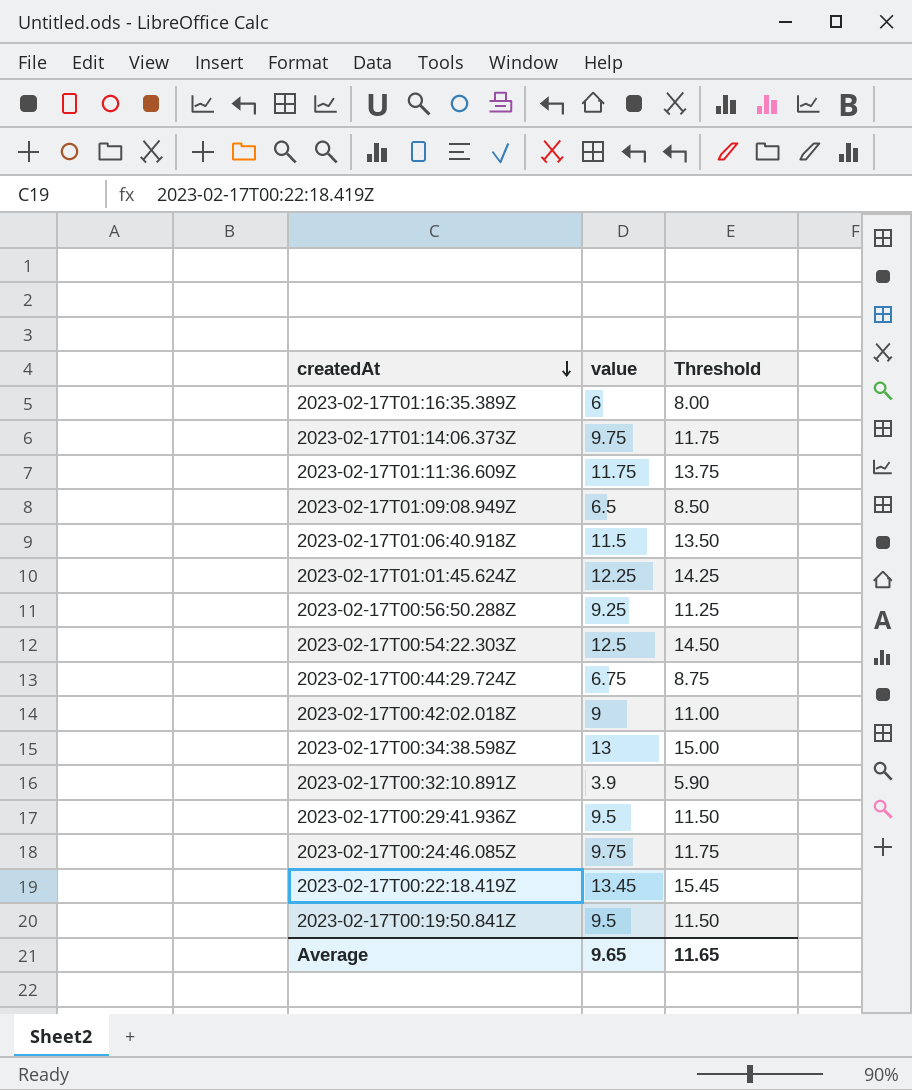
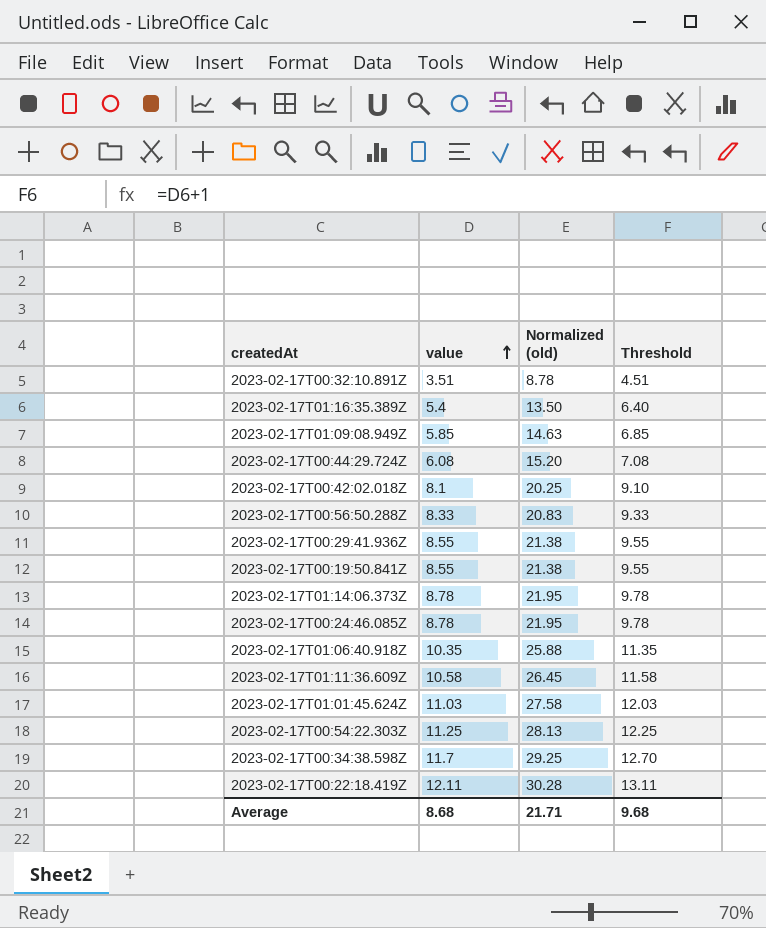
row order: createdAt descending -> value ascending
column Normalized (old) | formula: none -> [value] * 2.5
column Threshold | formula: [value] + 2 -> [value] + 1
2023-02-17T00:32:10.891Z | value: 3.9 -> 3.51
2023-02-17T01:16:35.389Z | value: 6 -> 5.4
2023-02-17T01:09:08.949Z | value: 6.5 -> 5.85
2023-02-17T00:44:29.724Z | value: 6.75 -> 6.08
2023-02-17T00:42:02.018Z | value: 9 -> 8.1
2023-02-17T00:56:50.288Z | value: 9.25 -> 8.33
2023-02-17T00:29:41.936Z | value: 9.5 -> 8.55
2023-02-17T00:19:50.841Z | value: 9.5 -> 8.55
2023-02-17T01:14:06.373Z | value: 9.75 -> 8.78
2023-02-17T00:24:46.085Z | value: 9.75 -> 8.78
2023-02-17T01:06:40.918Z | value: 11.5 -> 10.35
2023-02-17T01:11:36.609Z | value: 11.75 -> 10.58
2023-02-17T01:01:45.624Z | value: 12.25 -> 11.03
2023-02-17T00:54:22.303Z | value: 12.5 -> 11.25
2023-02-17T00:34:38.598Z | value: 13 -> 11.7
2023-02-17T00:22:18.419Z | value: 13.45 -> 12.11
Average | value: 9.65 -> 8.68
Average | Threshold: 11.65 -> 9.68

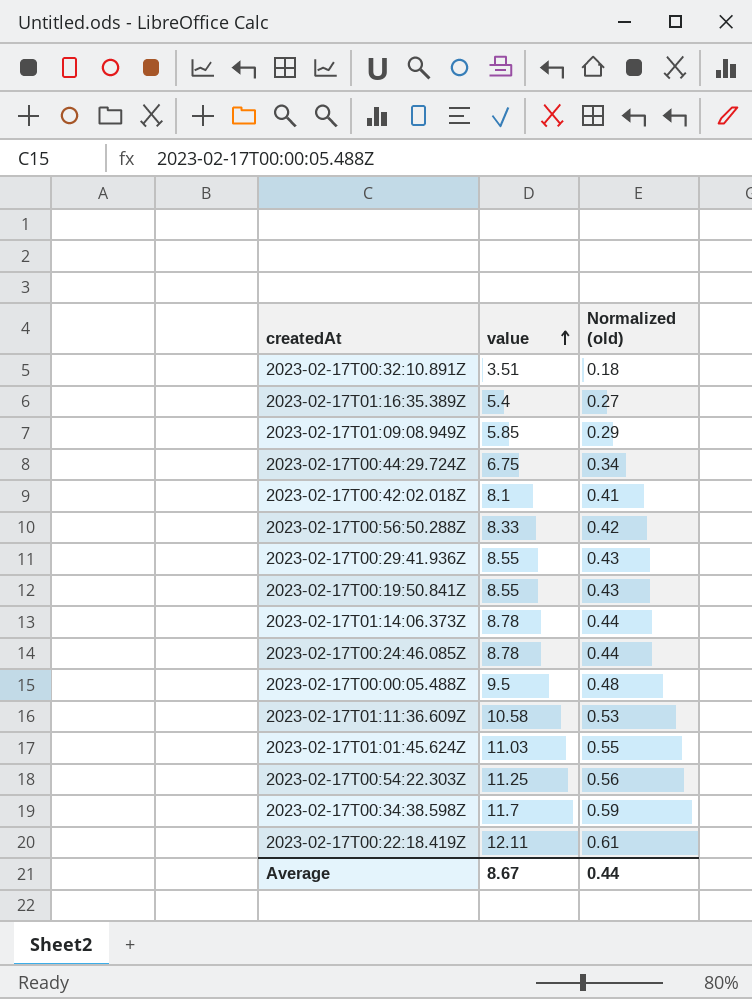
column Threshold | formula: [value] + 1 -> none
column Normalized (old) | formula: [value] * 2.5 -> [value] * 0.05
row 2023-02-17T01:06:40.918Z: 10.35 | 25.88 | 11.35 -> none
2023-02-17T00:44:29.724Z | value: 6.08 -> 6.75
row 2023-02-17T00:00:05.488Z: none -> 9.5 | 0.48
Average | value: 8.68 -> 8.67
Average | Normalized (old): 21.71 -> 0.44

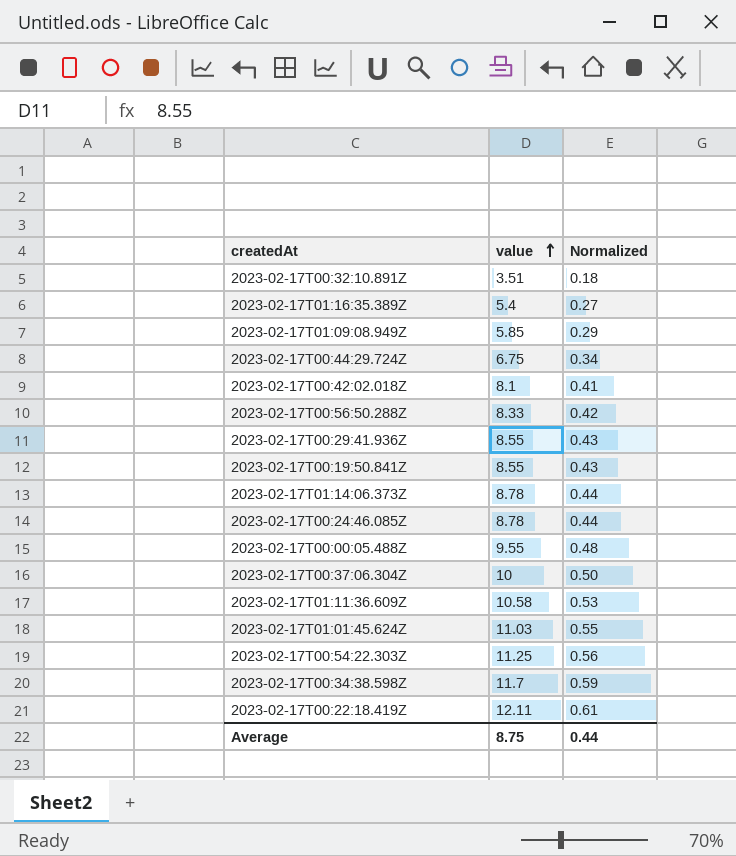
column name: Normalized (old) -> Normalized
2023-02-17T00:00:05.488Z | value: 9.5 -> 9.55
row 2023-02-17T00:37:06.304Z: none -> 10 | 0.50
Average | value: 8.67 -> 8.75

